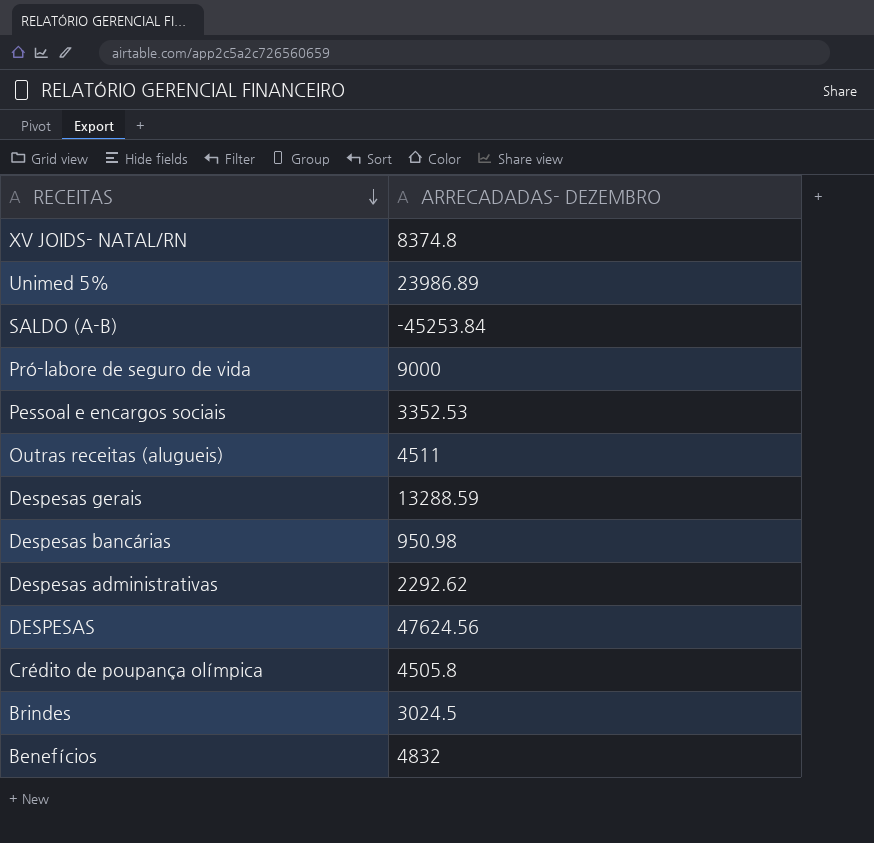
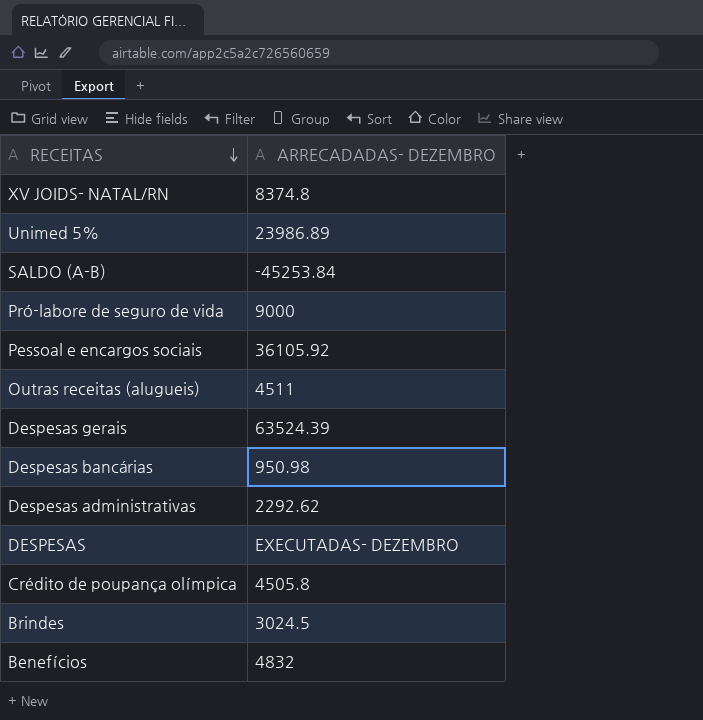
Pessoal e encargos sociais | ARRECADADAS- DEZEMBRO: 3352.53 -> 36105.92
Despesas gerais | ARRECADADAS- DEZEMBRO: 13288.59 -> 63524.39
DESPESAS | ARRECADADAS- DEZEMBRO: 47624.56 -> EXECUTADAS- DEZEMBRO

